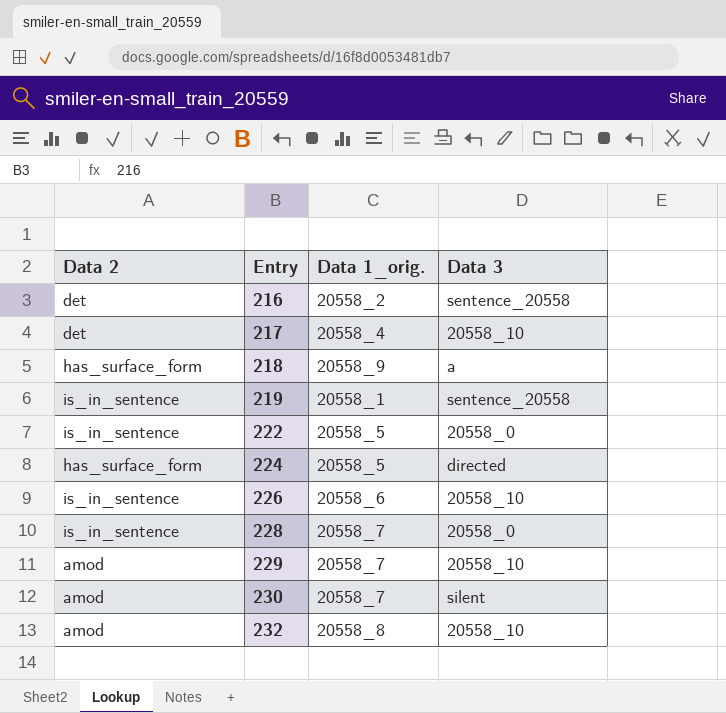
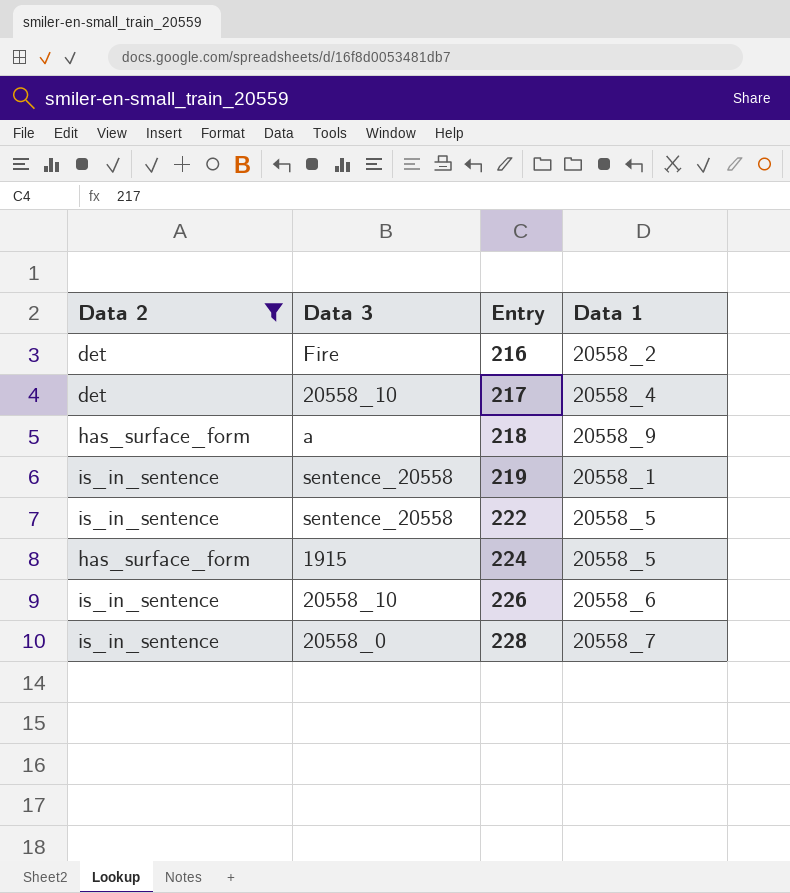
filter: none -> Data 2 != amod
column Data 3 | position: 4 -> 2
column name: Data 1_orig. -> Data 1
216 | Data 3: sentence_20558 -> Fire
222 | Data 3: 20558_0 -> sentence_20558
224 | Data 3: directed -> 1915

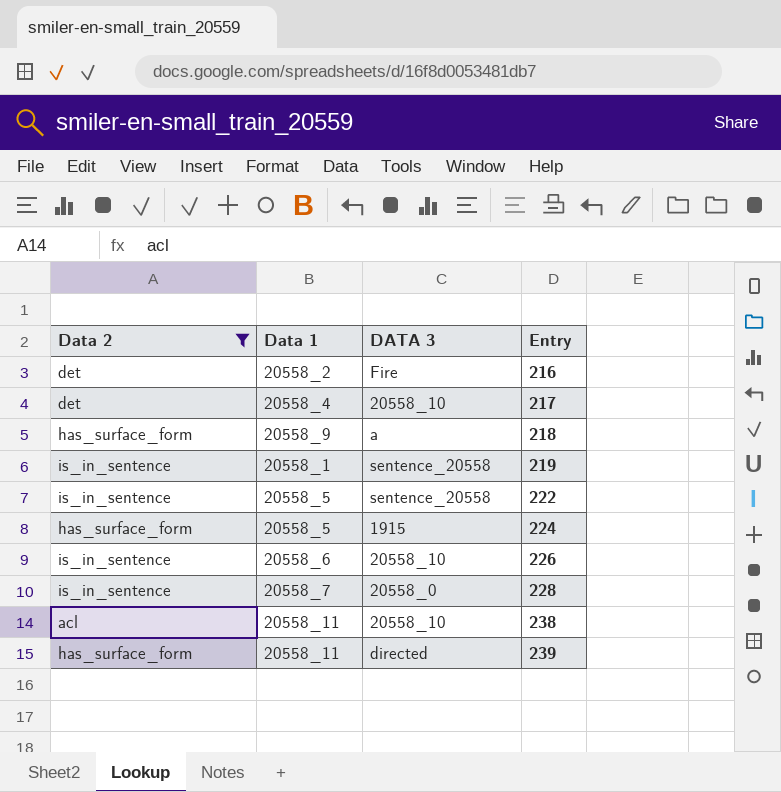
column Data 1 | position: 4 -> 2
column name: Data 3 -> DATA 3
row 238: none -> acl | 20558_11 | 20558_10
row 239: none -> has_surface_form | 20558_11 | directed

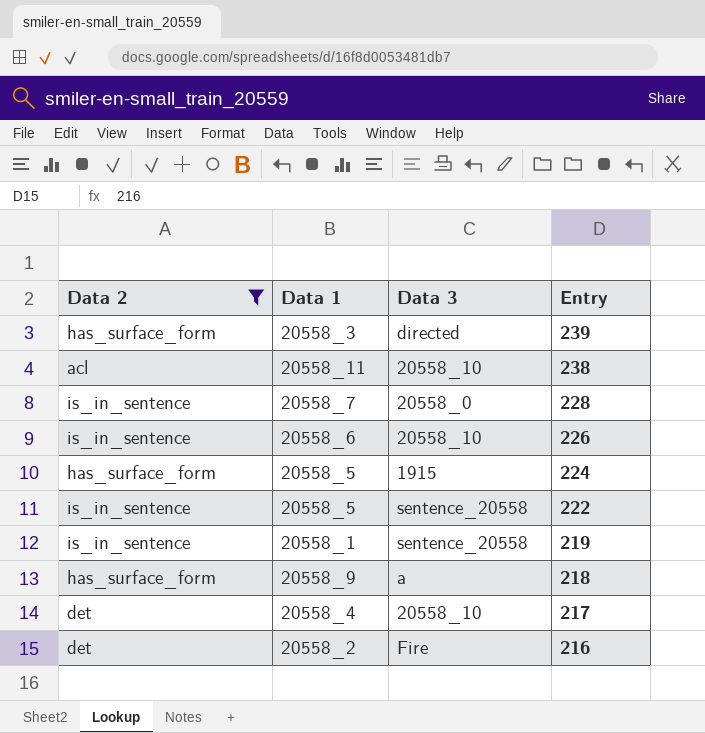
row order: Entry ascending -> Entry descending
column name: DATA 3 -> Data 3
239 | Data 1: 20558_11 -> 20558_3

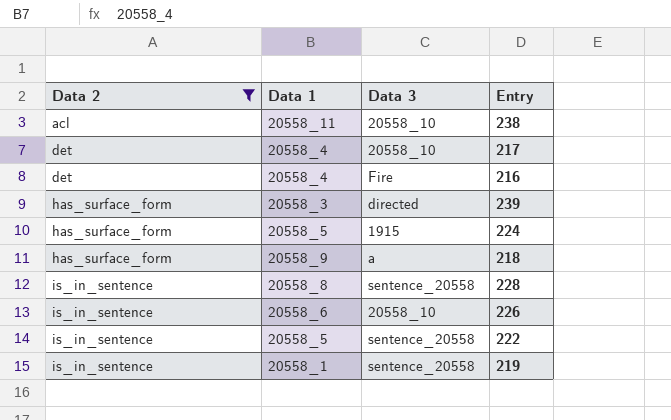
row order: Entry descending -> Data 2 ascending
216 | Data 1: 20558_2 -> 20558_4
228 | Data 1: 20558_7 -> 20558_8
228 | Data 3: 20558_0 -> sentence_20558

